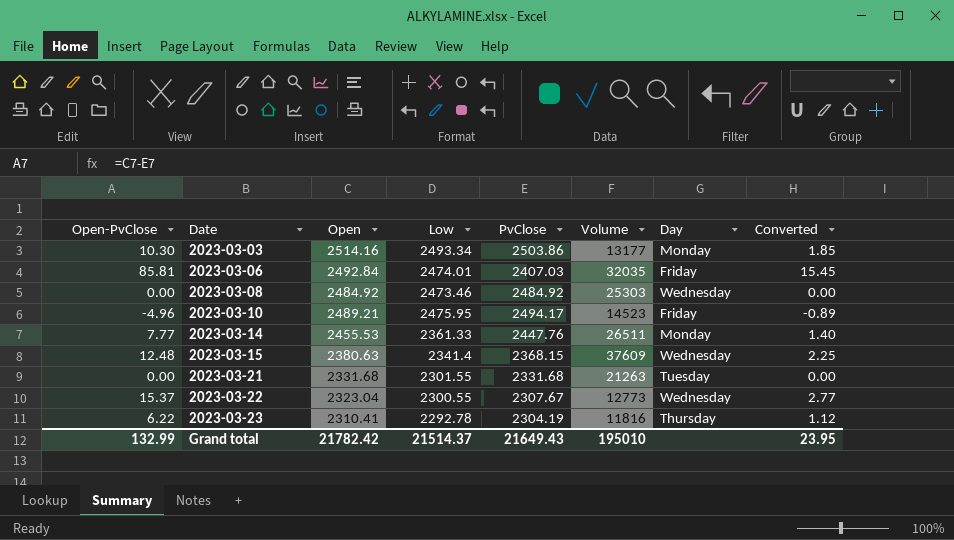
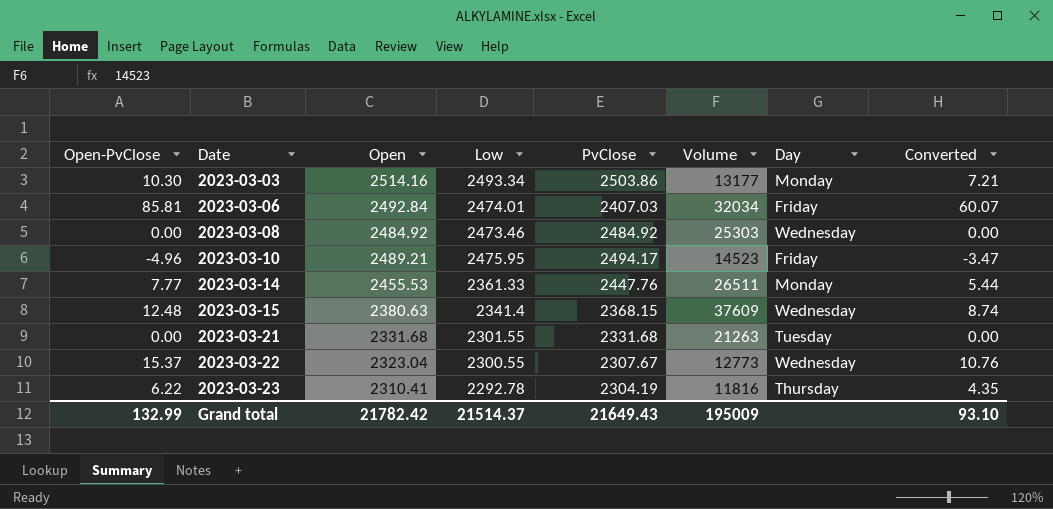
column Converted | formula: [Open-PvClose] * 0.18 -> [Open-PvClose] * 0.7
2023-03-06 | Volume: 32035 -> 32034
Grand total | Volume: 195010 -> 195009
Grand total | Converted: 23.95 -> 93.10

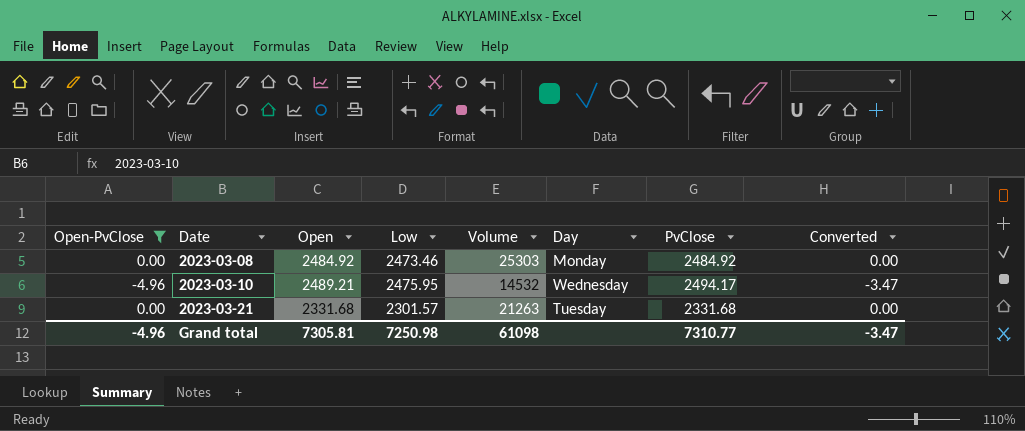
filter: none -> Open-PvClose <= 0.00
column PvClose | position: 5 -> 7
2023-03-08 | Day: Wednesday -> Monday
2023-03-10 | Volume: 14523 -> 14532
2023-03-10 | Day: Friday -> Wednesday
2023-03-21 | Low: 2301.55 -> 2301.57
Grand total | Open-PvClose: 132.99 -> -4.96
Grand total | Open: 21782.42 -> 7305.81
Grand total | Low: 21514.37 -> 7250.98
Grand total | Volume: 195009 -> 61098
Grand total | PvClose: 21649.43 -> 7310.77
Grand total | Converted: 93.10 -> -3.47

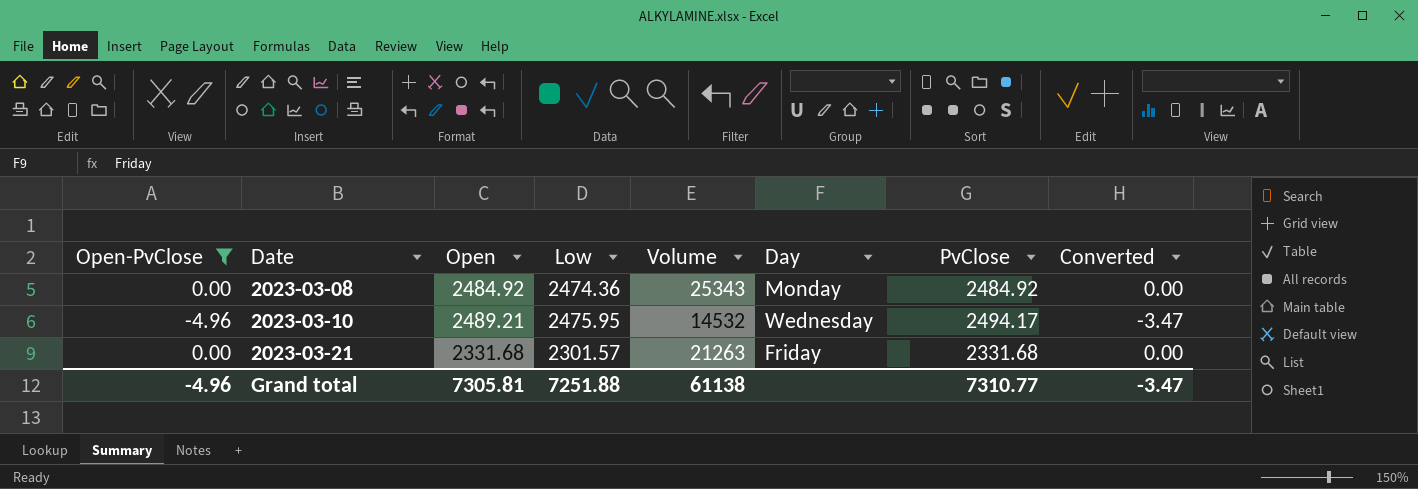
2023-03-08 | Low: 2473.46 -> 2474.36
2023-03-08 | Volume: 25303 -> 25343
2023-03-21 | Day: Tuesday -> Friday
Grand total | Low: 7250.98 -> 7251.88
Grand total | Volume: 61098 -> 61138

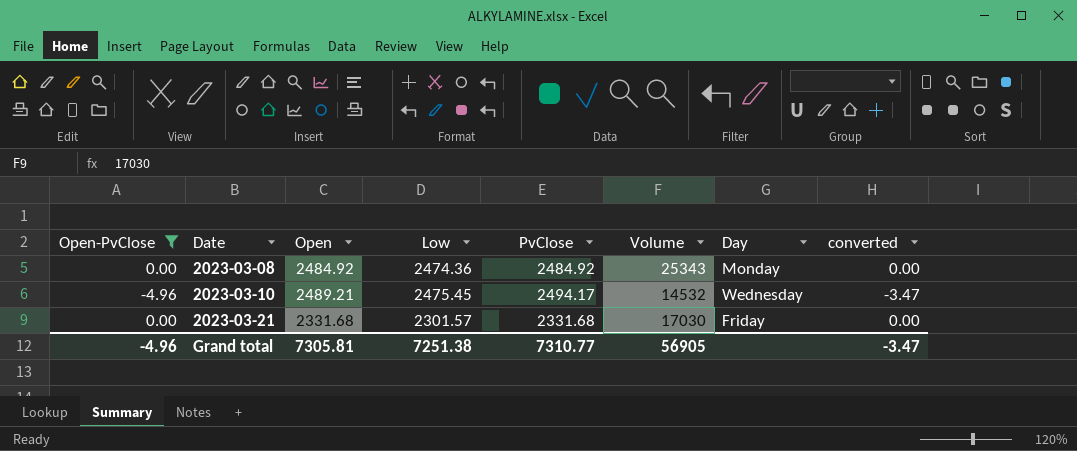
column PvClose | position: 7 -> 5
column name: Converted -> converted
2023-03-10 | Low: 2475.95 -> 2475.45
2023-03-21 | Volume: 21263 -> 17030
Grand total | Low: 7251.88 -> 7251.38
Grand total | Volume: 61138 -> 56905

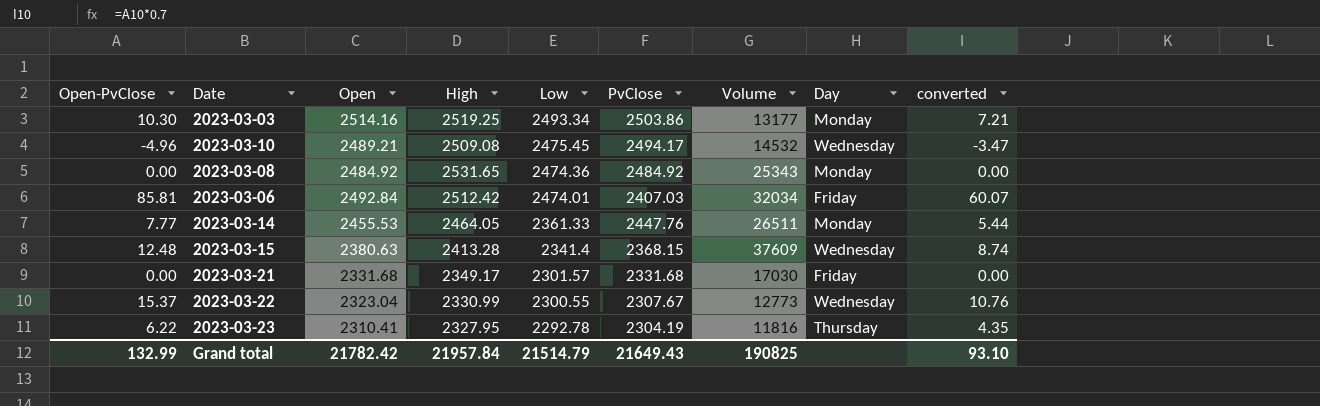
filter: Open-PvClose <= 0.00 -> none
row order: Date ascending -> Low descending
column High | position: none -> 4
Grand total | Open-PvClose: -4.96 -> 132.99
Grand total | Open: 7305.81 -> 21782.42
Grand total | Low: 7251.38 -> 21514.79
Grand total | PvClose: 7310.77 -> 21649.43
Grand total | Volume: 56905 -> 190825
Grand total | converted: -3.47 -> 93.10

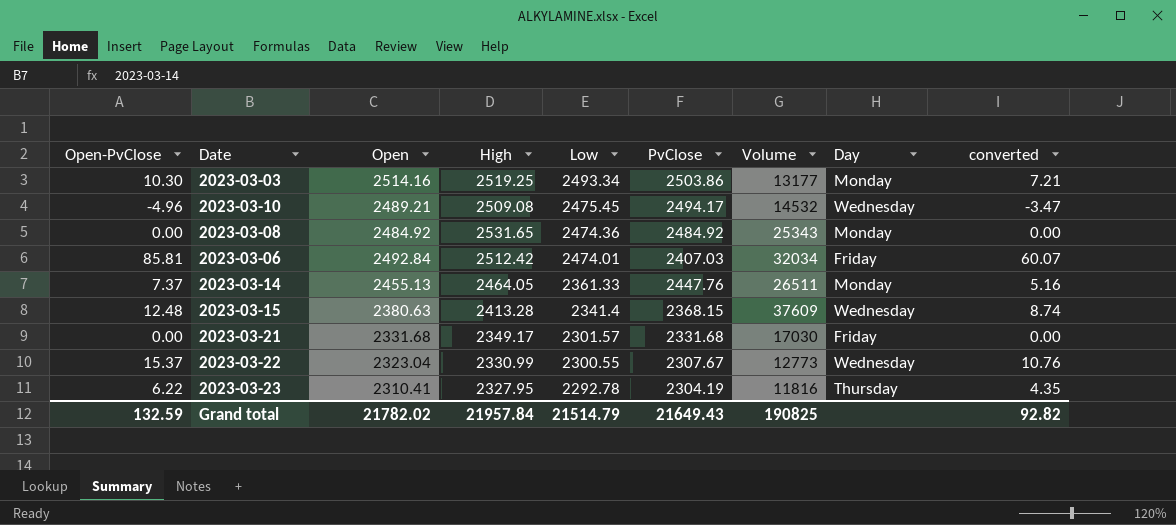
2023-03-14 | Open-PvClose: 7.77 -> 7.37
2023-03-14 | Open: 2455.53 -> 2455.13
2023-03-14 | converted: 5.44 -> 5.16
Grand total | Open-PvClose: 132.99 -> 132.59
Grand total | Open: 21782.42 -> 21782.02
Grand total | converted: 93.10 -> 92.82

